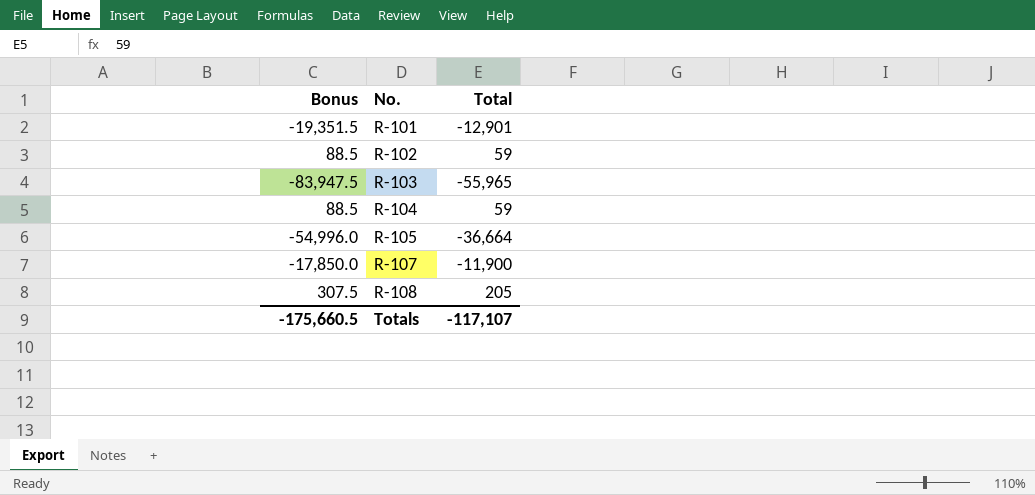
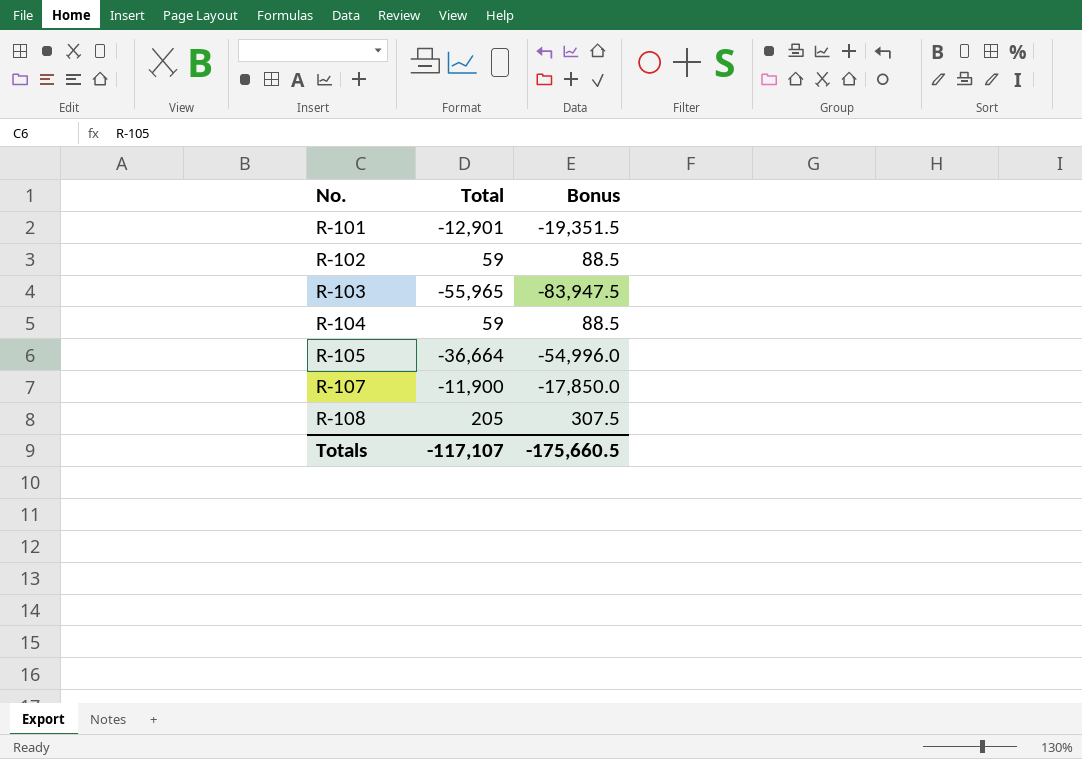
column Bonus | position: 1 -> 3

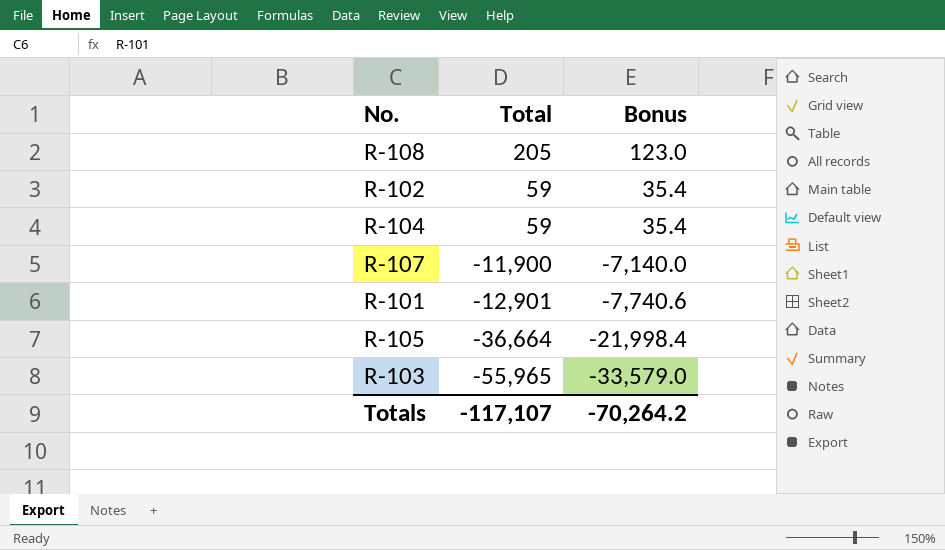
row order: No. ascending -> Total descending
column Bonus | formula: [Total] * 1.5 -> [Total] * 0.6
Totals | Bonus: -175,660.5 -> -70,264.2

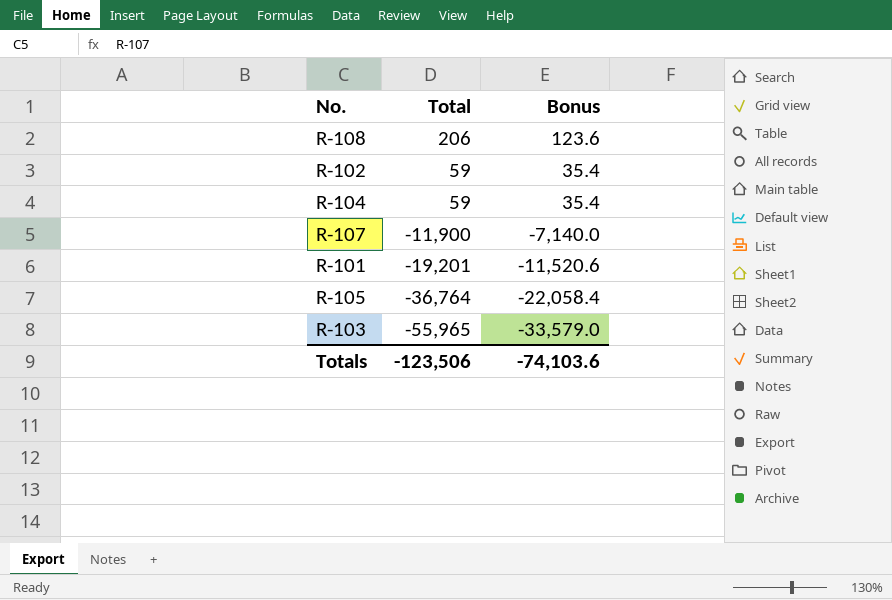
R-108 | Total: 205 -> 206
R-108 | Bonus: 123.0 -> 123.6
R-101 | Total: -12,901 -> -19,201
R-101 | Bonus: -7,740.6 -> -11,520.6
R-105 | Total: -36,664 -> -36,764
R-105 | Bonus: -21,998.4 -> -22,058.4
Totals | Total: -117,107 -> -123,506
Totals | Bonus: -70,264.2 -> -74,103.6

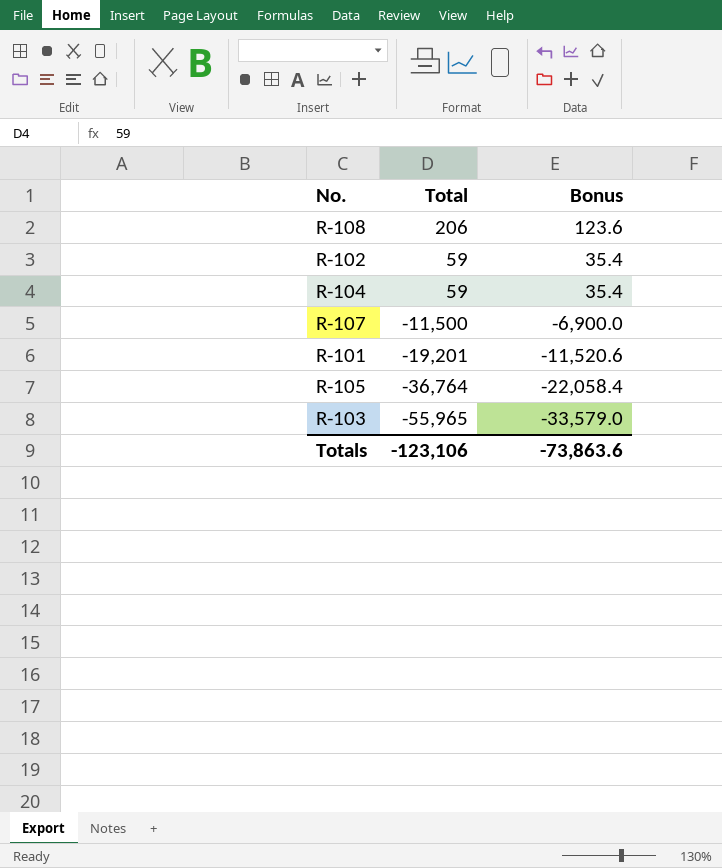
R-107 | Total: -11,900 -> -11,500
R-107 | Bonus: -7,140.0 -> -6,900.0
Totals | Total: -123,506 -> -123,106
Totals | Bonus: -74,103.6 -> -73,863.6

